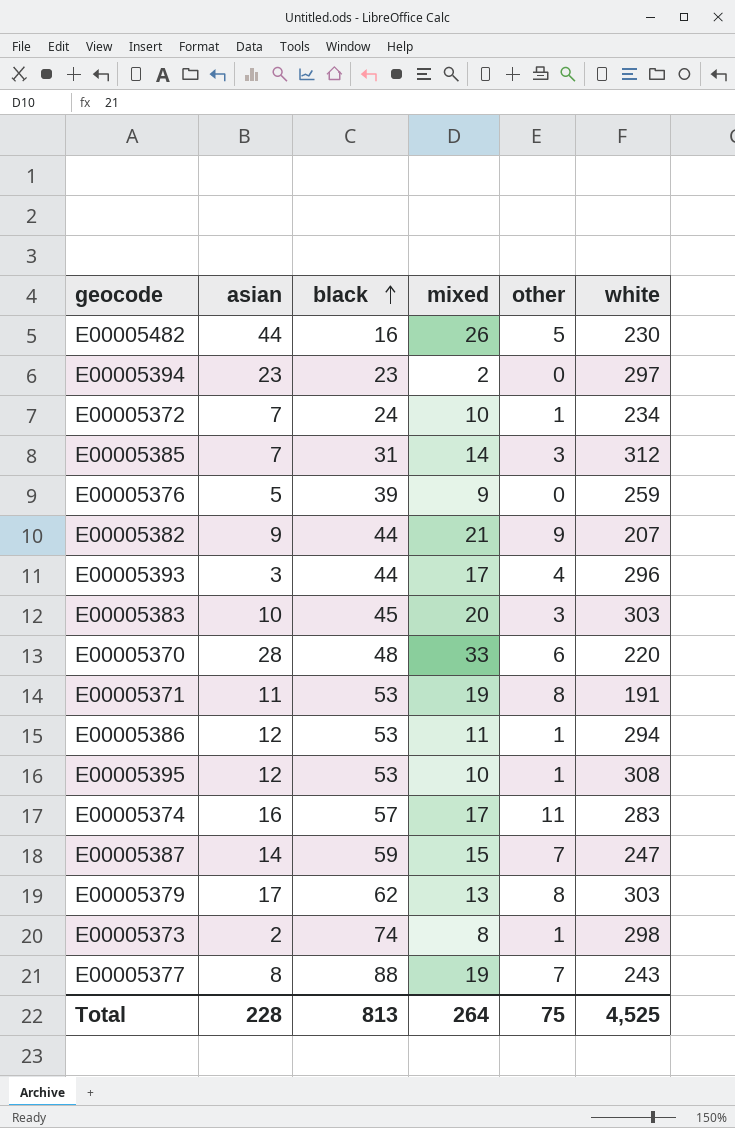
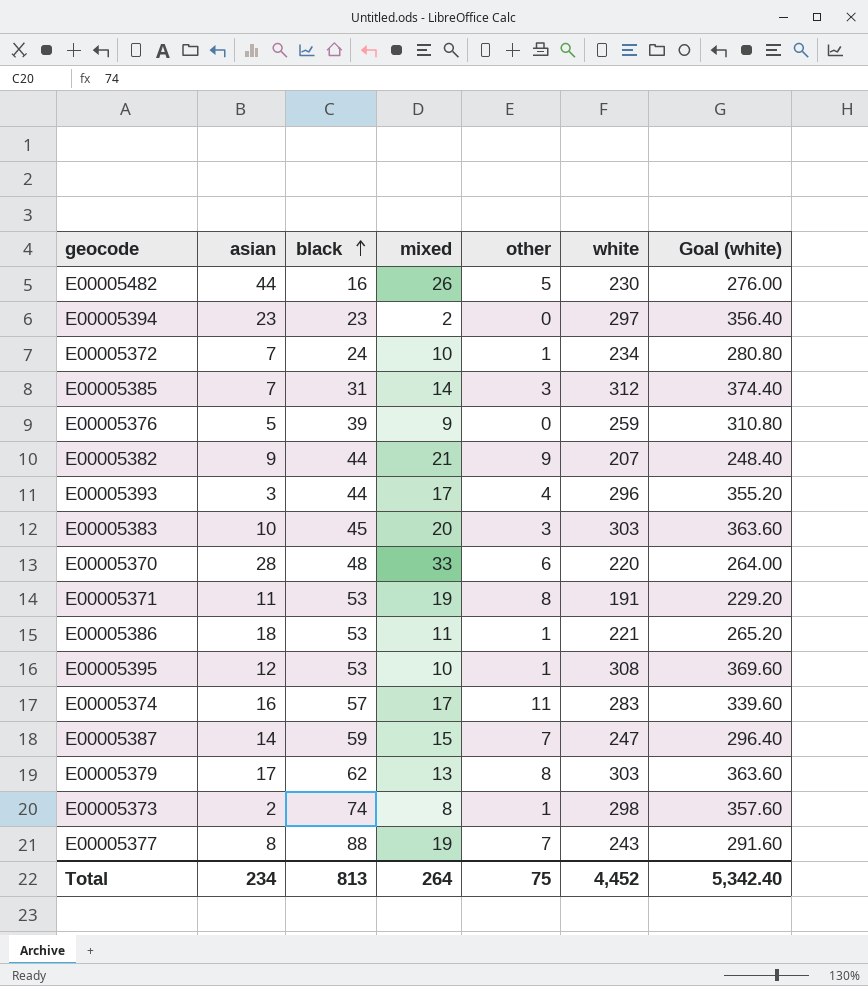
column Goal (white) | formula: none -> [white] * 1.2
E00005386 | asian: 12 -> 18
E00005386 | white: 294 -> 221
Total | asian: 228 -> 234
Total | white: 4,525 -> 4,452

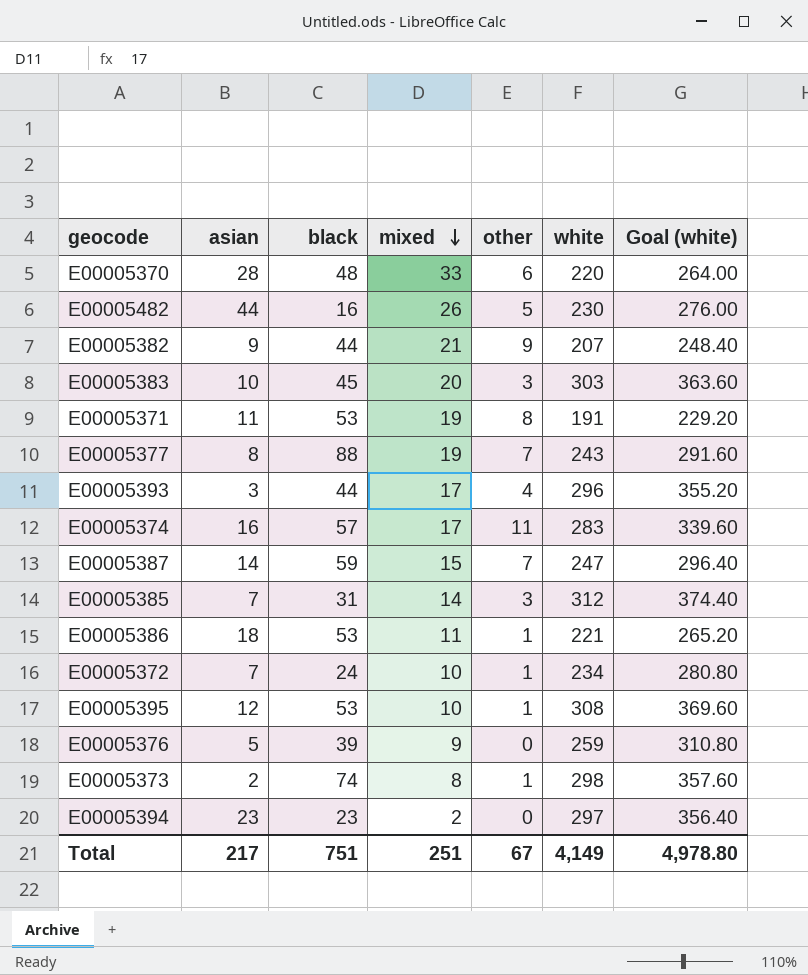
row order: black ascending -> mixed descending
row E00005379: 17 | 62 | 13 | 8 | 303 | 363.60 -> none
Total | asian: 234 -> 217
Total | black: 813 -> 751
Total | mixed: 264 -> 251
Total | other: 75 -> 67
Total | white: 4,452 -> 4,149
Total | Goal (white): 5,342.40 -> 4,978.80

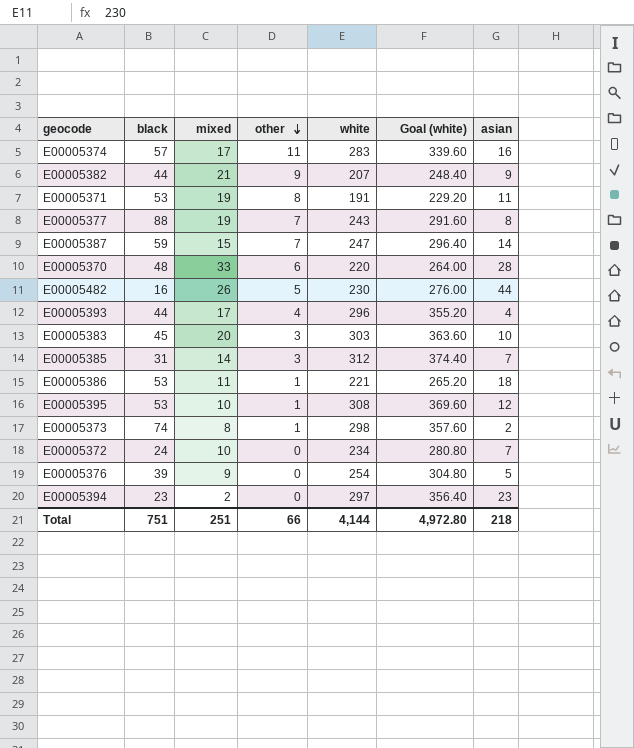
row order: mixed descending -> other descending
column asian | position: 2 -> 7
E00005393 | asian: 3 -> 4
E00005372 | other: 1 -> 0
E00005376 | white: 259 -> 254
E00005376 | Goal (white): 310.80 -> 304.80
Total | other: 67 -> 66
Total | white: 4,149 -> 4,144
Total | Goal (white): 4,978.80 -> 4,972.80
Total | asian: 217 -> 218

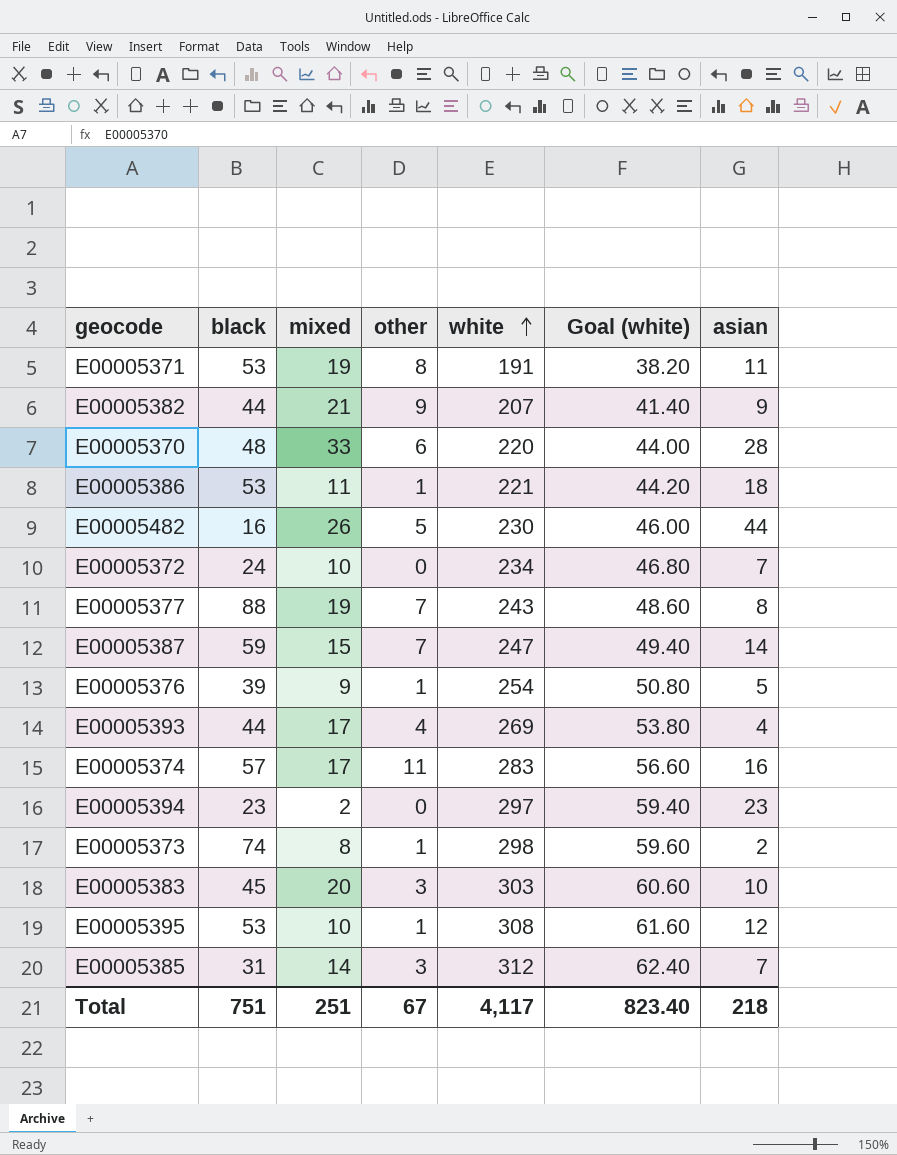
row order: other descending -> white ascending
column Goal (white) | formula: [white] * 1.2 -> [white] * 0.2
E00005376 | other: 0 -> 1
E00005393 | white: 296 -> 269
Total | other: 66 -> 67
Total | white: 4,144 -> 4,117
Total | Goal (white): 4,972.80 -> 823.40

